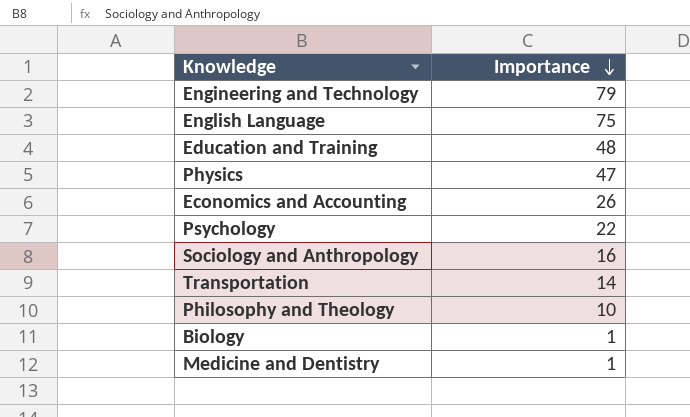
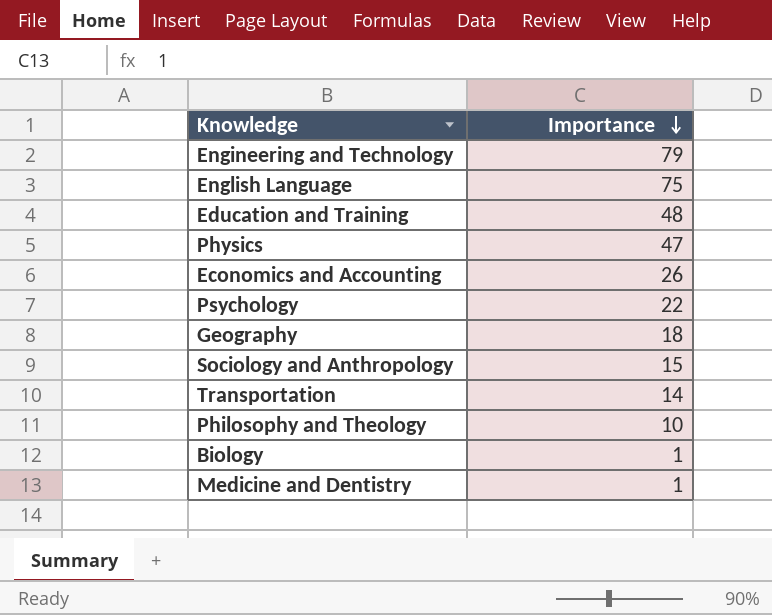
row Geography: none -> 18
Sociology and Anthropology | Importance: 16 -> 15

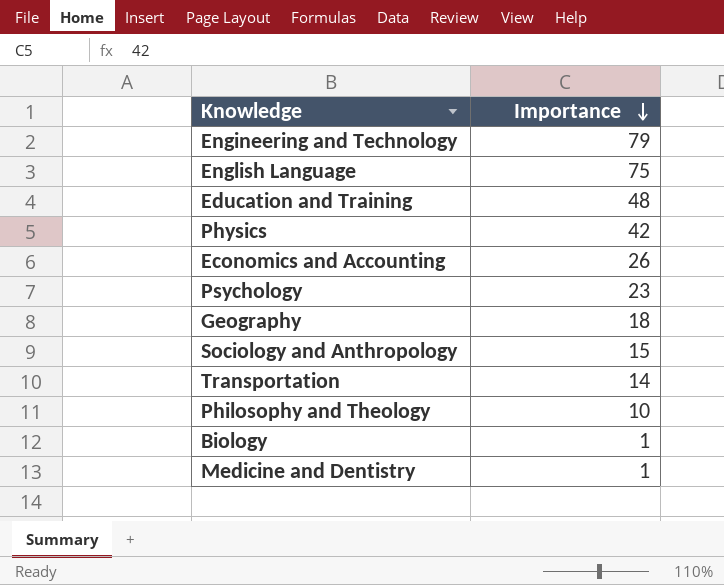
Physics | Importance: 47 -> 42
Psychology | Importance: 22 -> 23

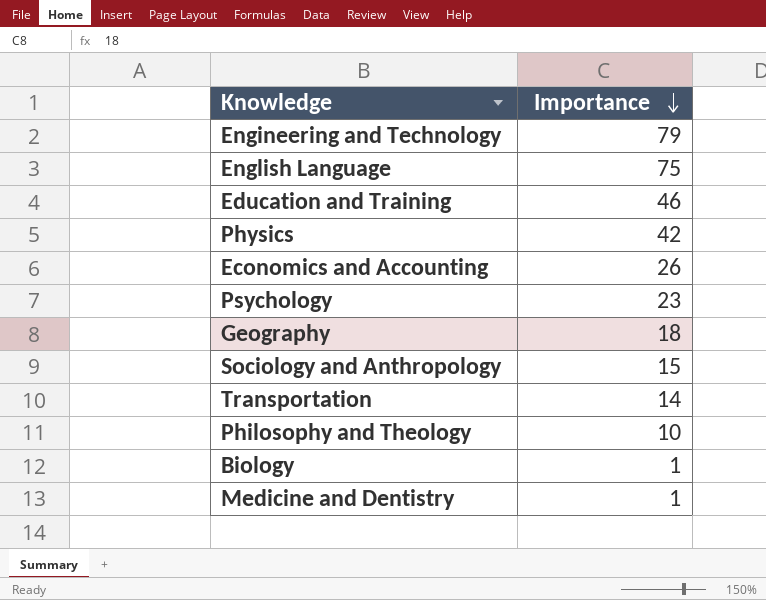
Education and Training | Importance: 48 -> 46

